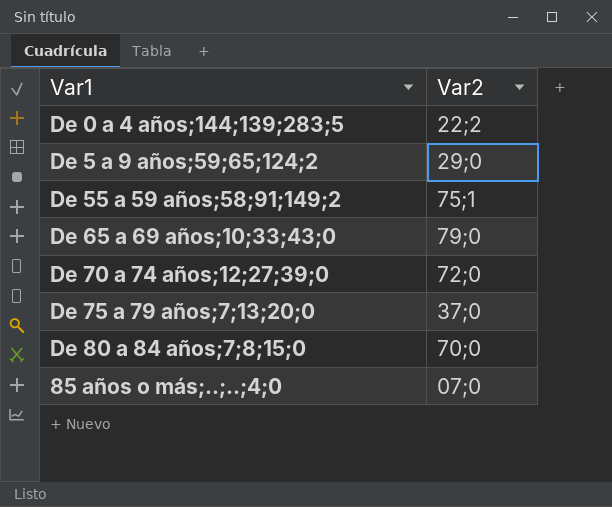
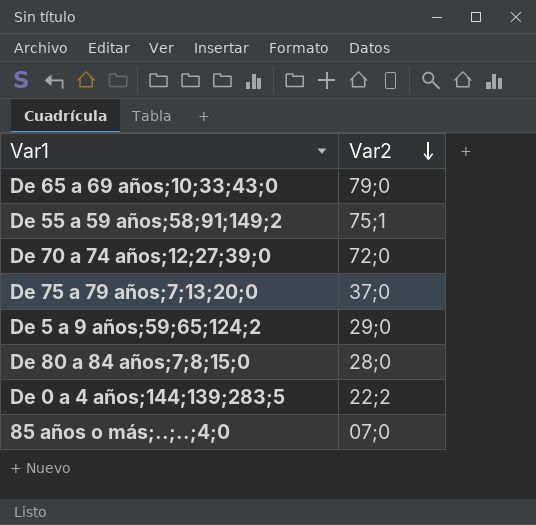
row order: none -> Var2 descending
De 80 a 84 años;7;8;15;0 | Var2: 70;0 -> 28;0

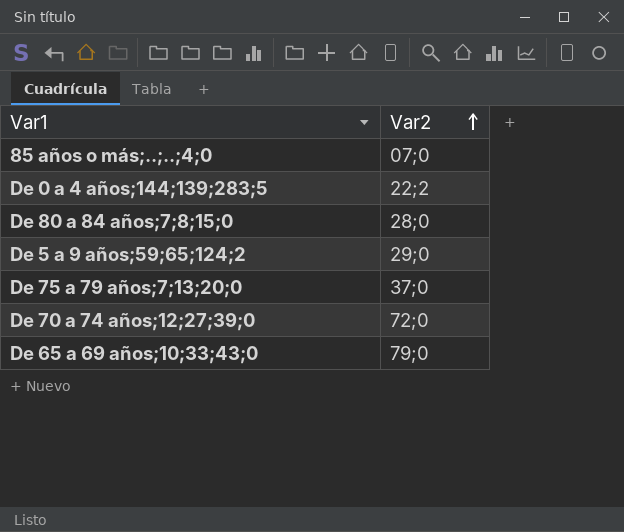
row order: Var2 descending -> Var2 ascending
row De 55 a 59 años;58;91;149;2: 75;1 -> none

